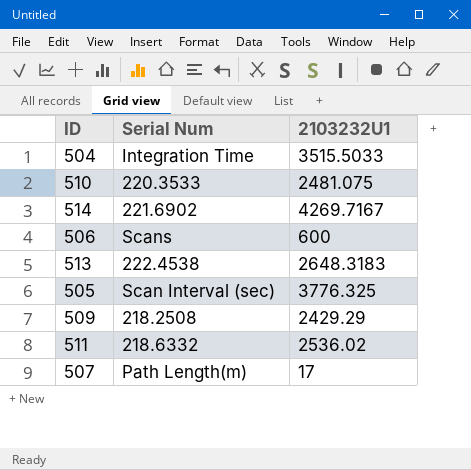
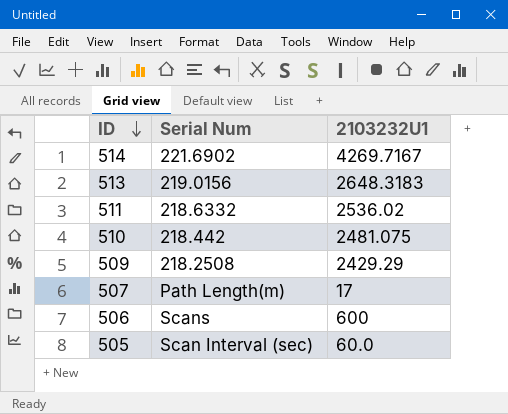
row order: none -> ID descending
row 504: Integration Time | 3515.5033 -> none
513 | Serial Num: 222.4538 -> 219.0156
510 | Serial Num: 220.3533 -> 218.442
505 | 2103232U1: 3776.325 -> 60.0

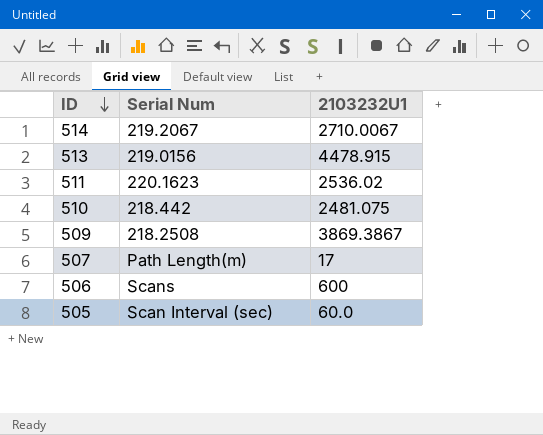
514 | Serial Num: 221.6902 -> 219.2067
514 | 2103232U1: 4269.7167 -> 2710.0067
513 | 2103232U1: 2648.3183 -> 4478.915
511 | Serial Num: 218.6332 -> 220.1623
509 | 2103232U1: 2429.29 -> 3869.3867

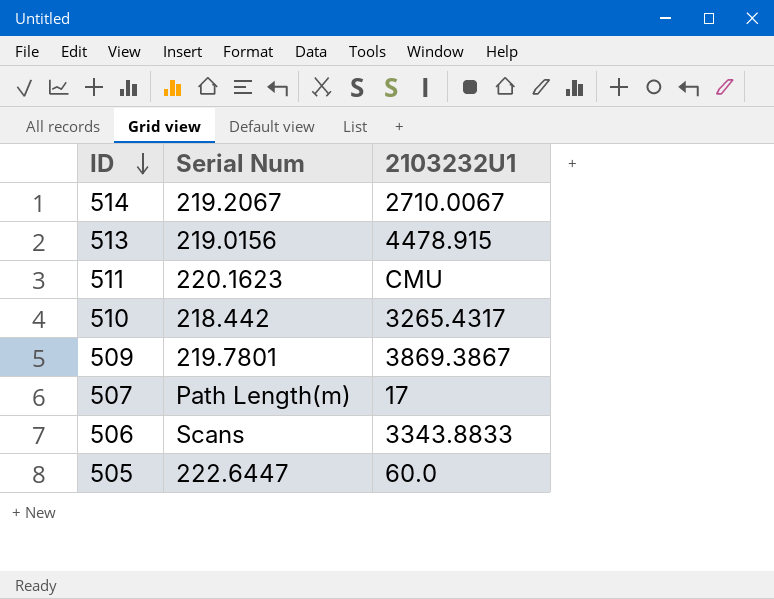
511 | 2103232U1: 2536.02 -> CMU
510 | 2103232U1: 2481.075 -> 3265.4317
509 | Serial Num: 218.2508 -> 219.7801
506 | 2103232U1: 600 -> 3343.8833
505 | Serial Num: Scan Interval (sec) -> 222.6447

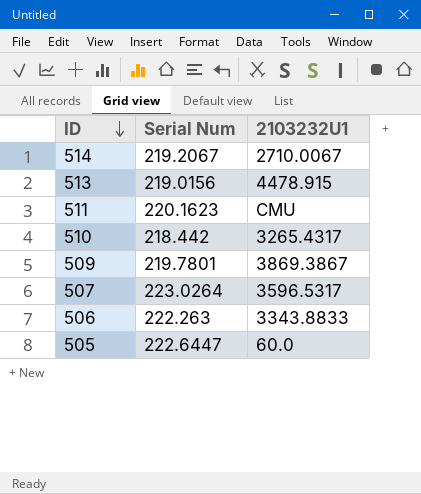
507 | Serial Num: Path Length(m) -> 223.0264
507 | 2103232U1: 17 -> 3596.5317
506 | Serial Num: Scans -> 222.263

